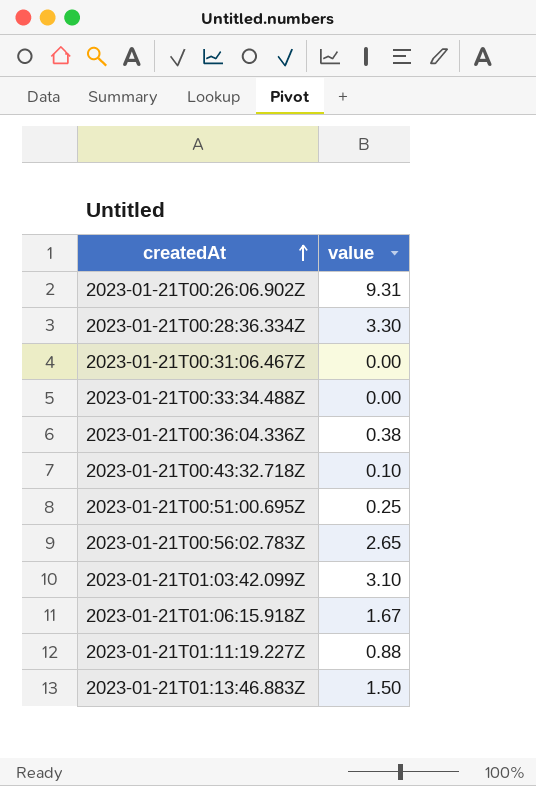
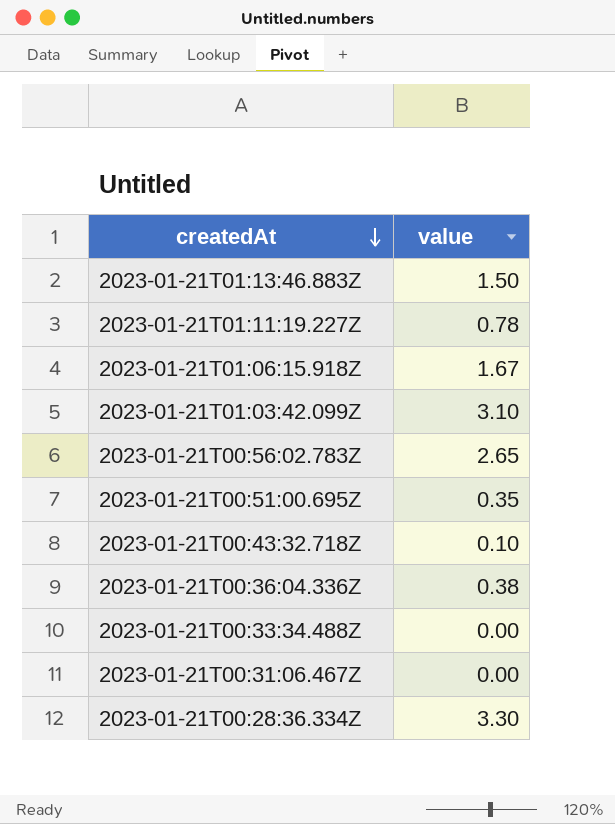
row order: createdAt ascending -> createdAt descending
row 2023-01-21T00:26:06.902Z: 9.31 -> none
2023-01-21T01:11:19.227Z | value: 0.88 -> 0.78
2023-01-21T00:51:00.695Z | value: 0.25 -> 0.35

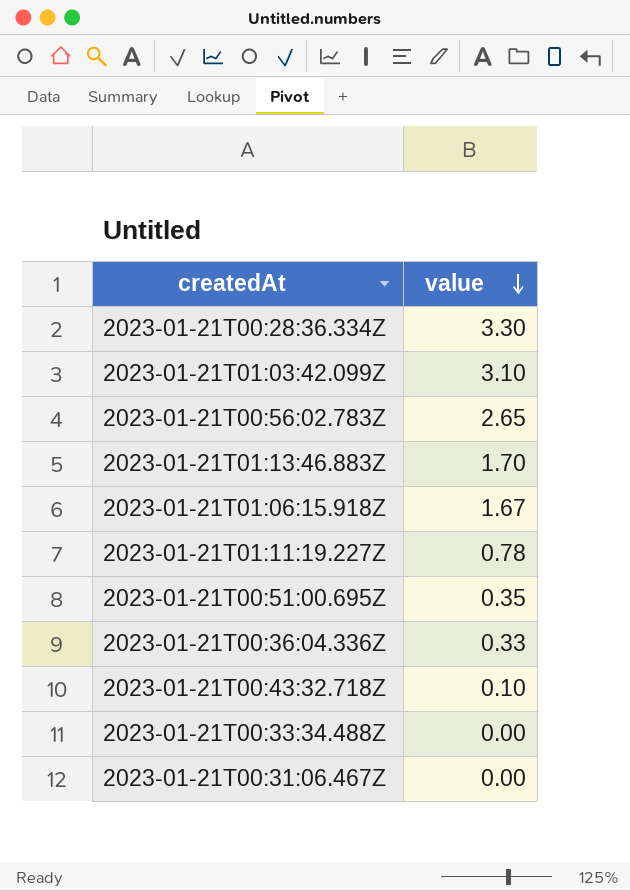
row order: createdAt descending -> value descending
2023-01-21T01:13:46.883Z | value: 1.50 -> 1.70
2023-01-21T00:36:04.336Z | value: 0.38 -> 0.33

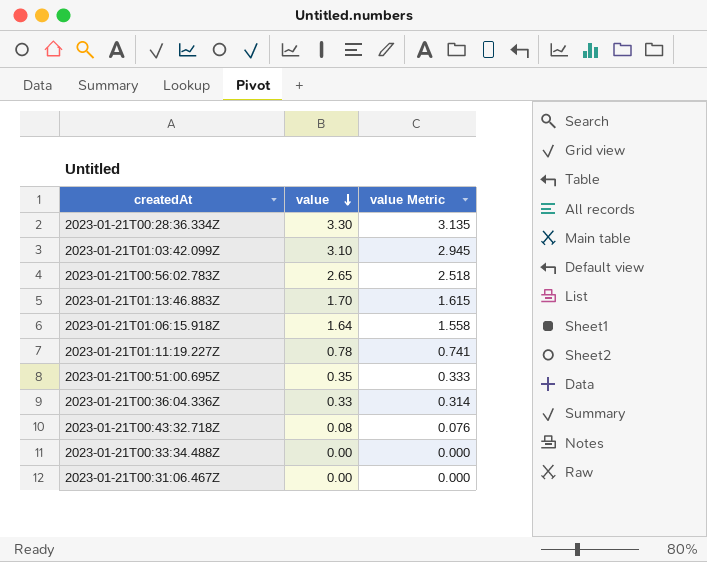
column value Metric | formula: none -> [value] * 0.95
2023-01-21T01:06:15.918Z | value: 1.67 -> 1.64
2023-01-21T00:43:32.718Z | value: 0.10 -> 0.08

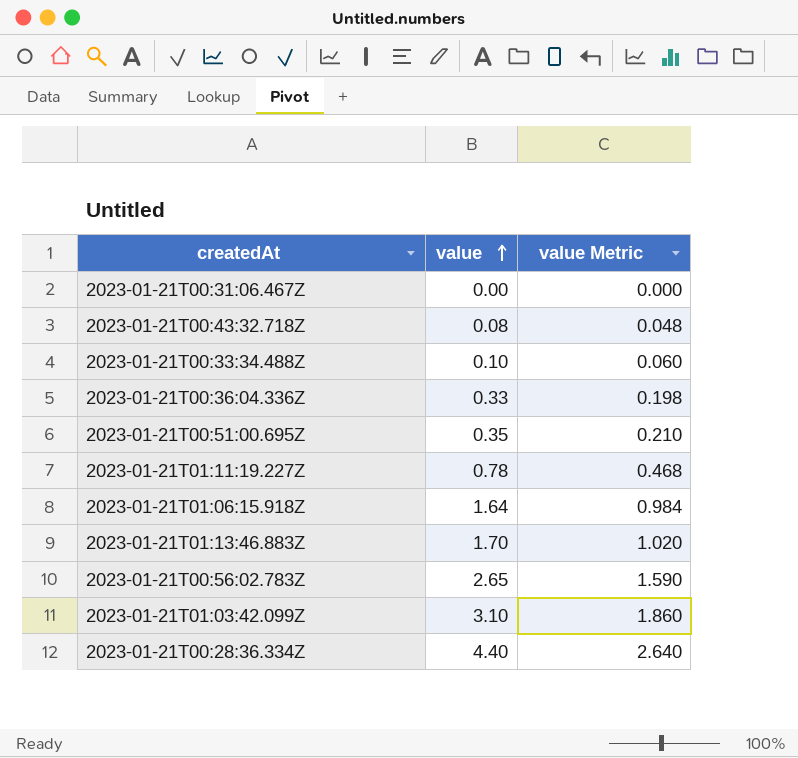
row order: value descending -> value ascending
column value Metric | formula: [value] * 0.95 -> [value] * 0.6
2023-01-21T00:33:34.488Z | value: 0.00 -> 0.10
2023-01-21T00:28:36.334Z | value: 3.30 -> 4.40

